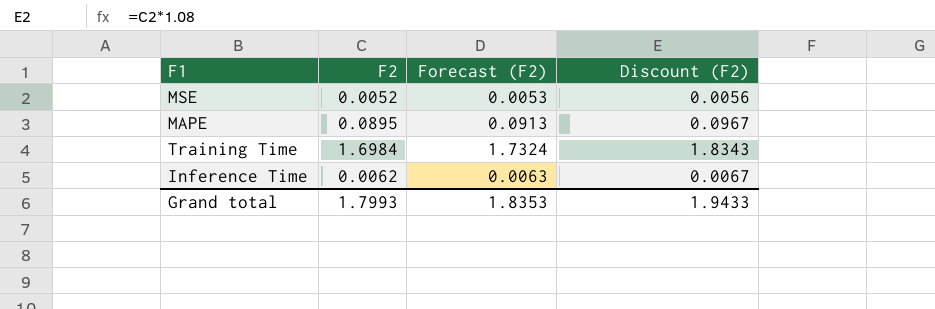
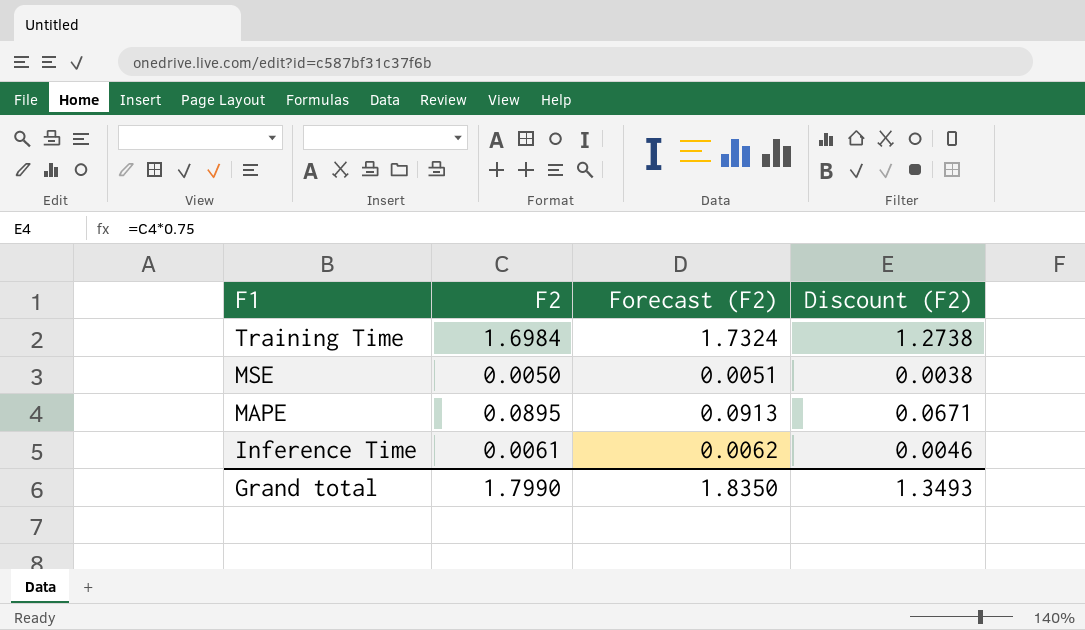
row order: none -> F1 descending
column Discount (F2) | formula: [F2] * 1.08 -> [F2] * 0.75
MSE | F2: 0.0052 -> 0.0050
MSE | Forecast (F2): 0.0053 -> 0.0051
Inference Time | F2: 0.0062 -> 0.0061
Inference Time | Forecast (F2): 0.0063 -> 0.0062
Grand total | F2: 1.7993 -> 1.7990
Grand total | Forecast (F2): 1.8353 -> 1.8350
Grand total | Discount (F2): 1.9433 -> 1.3493

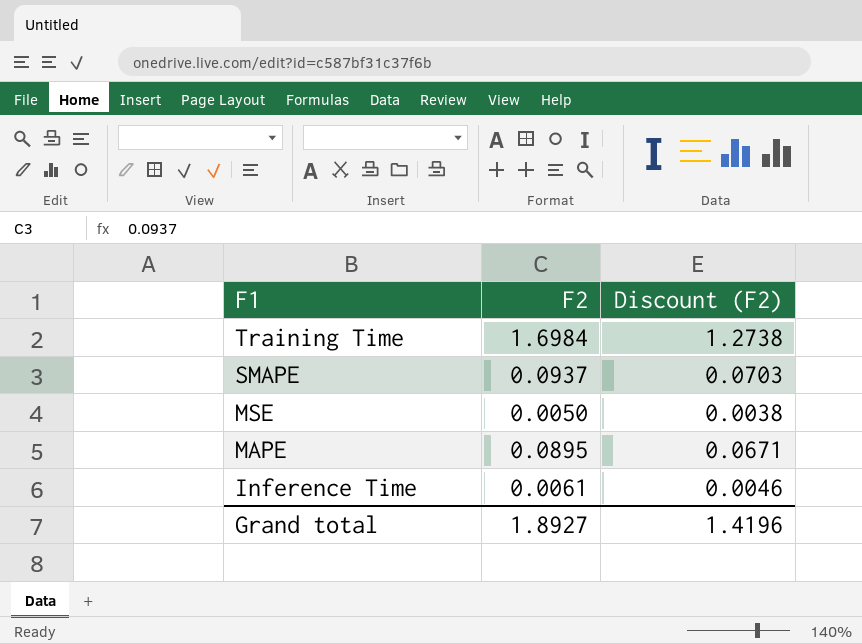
column Forecast (F2) | formula: [F2] * 1.02 -> none
row SMAPE: none -> 0.0937 | 0.0703
Grand total | F2: 1.7990 -> 1.8927
Grand total | Discount (F2): 1.3493 -> 1.4196

